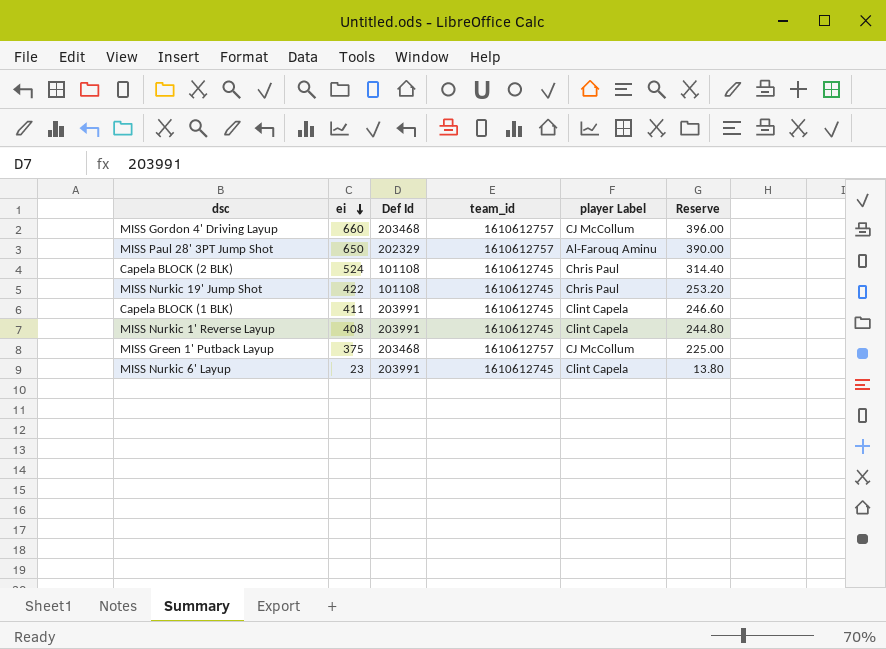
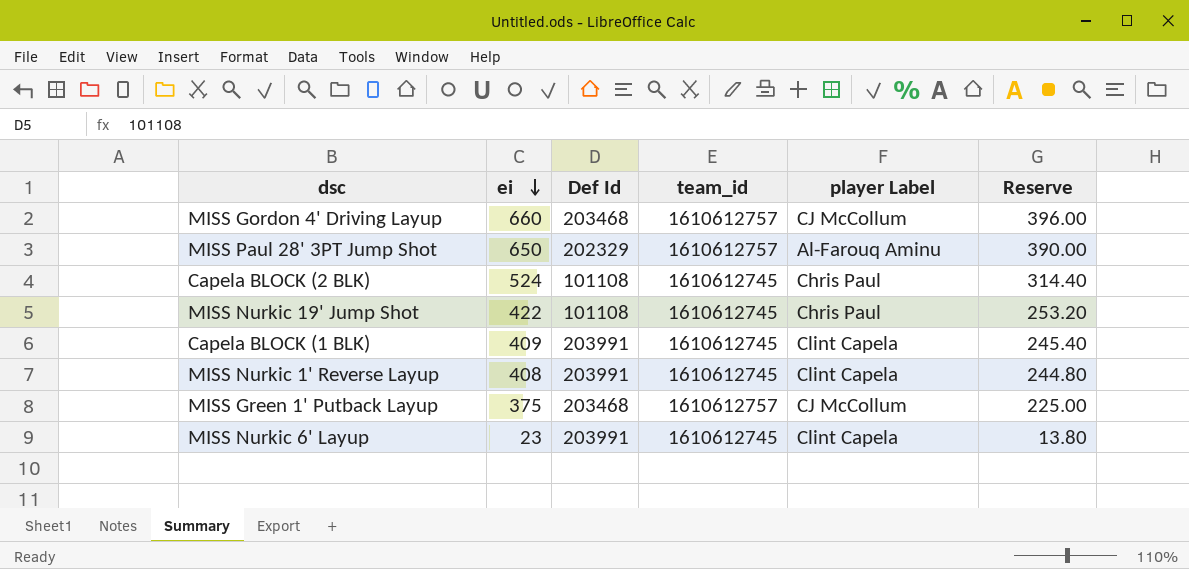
Capela BLOCK (1 BLK) | ei: 411 -> 409
Capela BLOCK (1 BLK) | Reserve: 246.60 -> 245.40

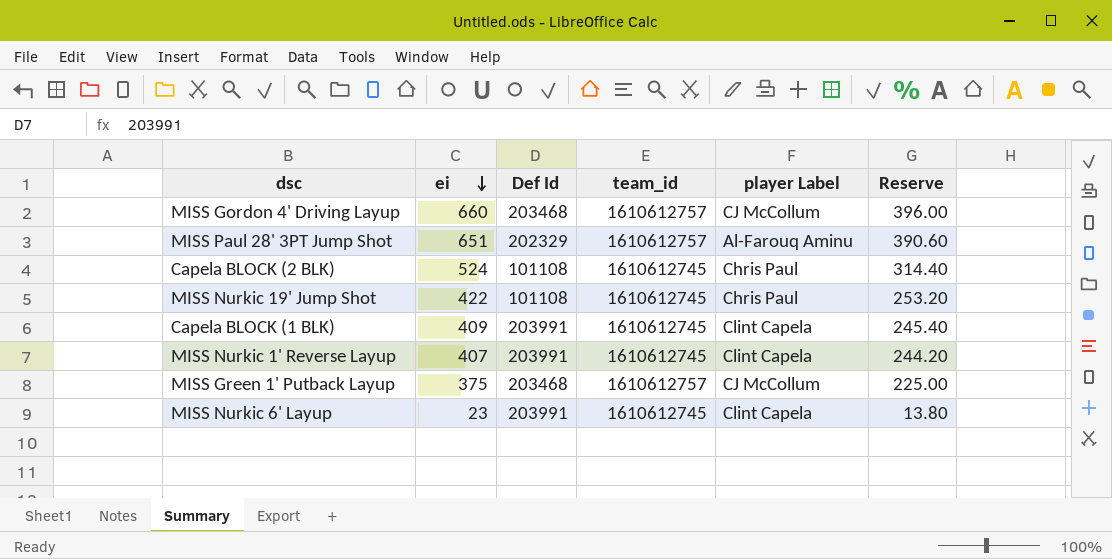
MISS Paul 28' 3PT Jump Shot | ei: 650 -> 651
MISS Paul 28' 3PT Jump Shot | Reserve: 390.00 -> 390.60
MISS Nurkic 1' Reverse Layup | ei: 408 -> 407
MISS Nurkic 1' Reverse Layup | Reserve: 244.80 -> 244.20

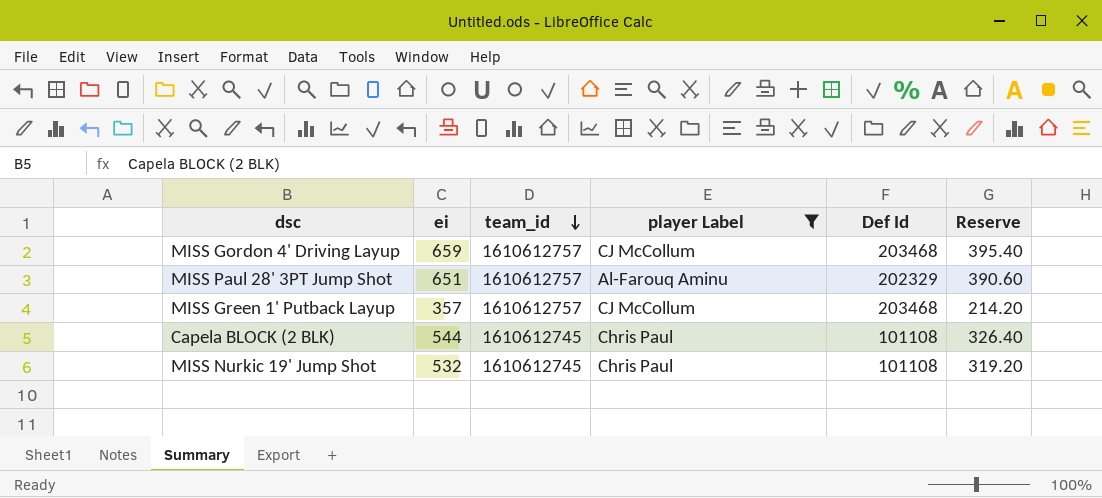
filter: none -> player Label != Clint Capela
row order: ei descending -> team_id descending
column Def Id | position: 3 -> 5
MISS Gordon 4' Driving Layup | ei: 660 -> 659
MISS Gordon 4' Driving Layup | Reserve: 396.00 -> 395.40
MISS Green 1' Putback Layup | ei: 375 -> 357
MISS Green 1' Putback Layup | Reserve: 225.00 -> 214.20
Capela BLOCK (2 BLK) | ei: 524 -> 544
Capela BLOCK (2 BLK) | Reserve: 314.40 -> 326.40
MISS Nurkic 19' Jump Shot | ei: 422 -> 532
MISS Nurkic 19' Jump Shot | Reserve: 253.20 -> 319.20

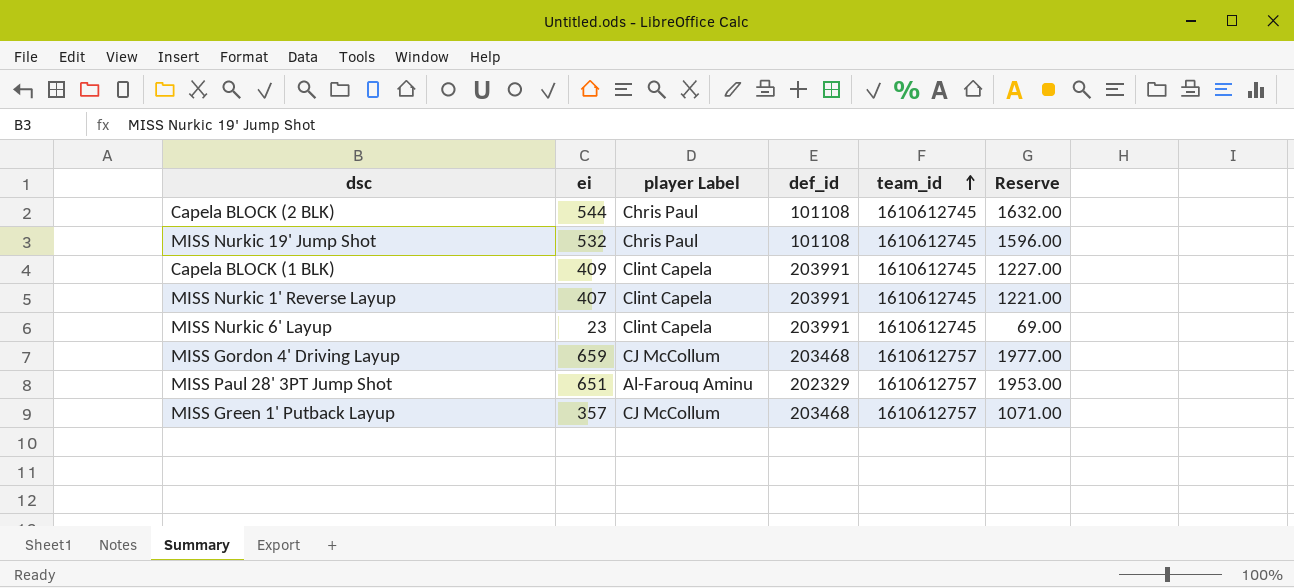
filter: player Label != Clint Capela -> none
row order: team_id descending -> team_id ascending
column name: Def Id -> def_id
column team_id | position: 3 -> 5
column Reserve | formula: [ei] * 0.6 -> [ei] * 3

